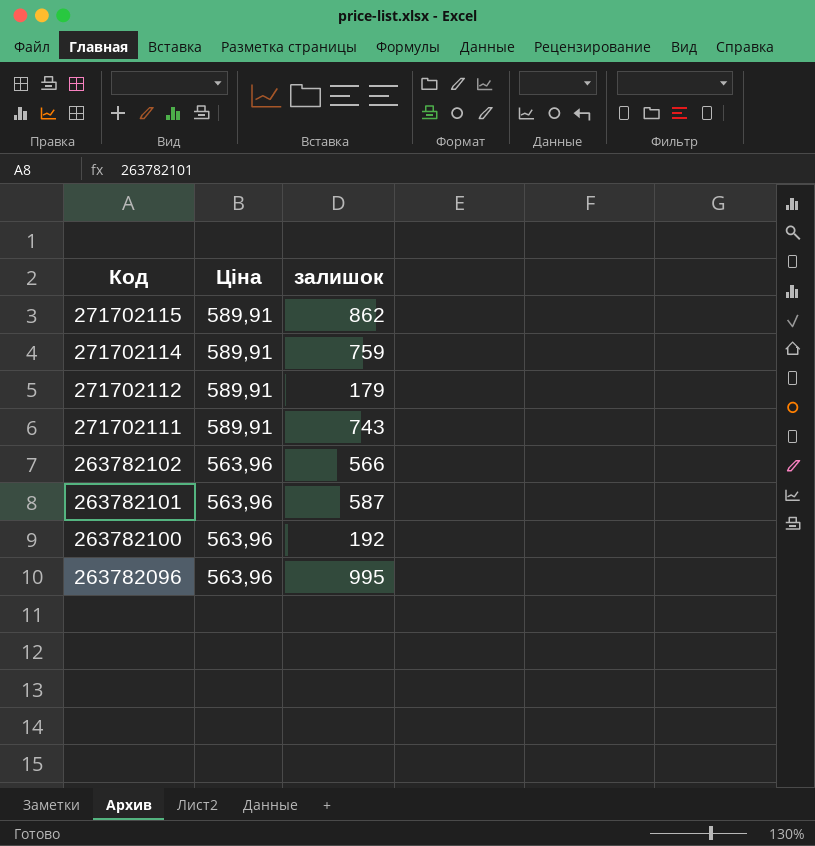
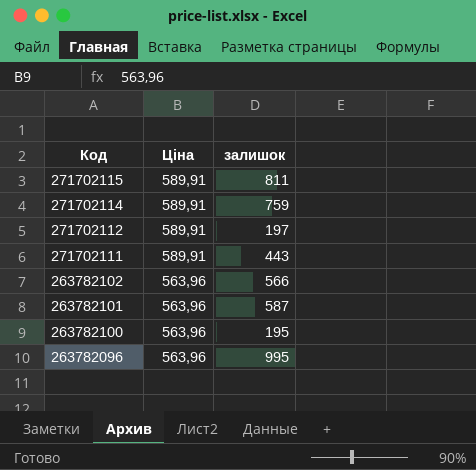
271702115 | залишок: 862 -> 811
271702112 | залишок: 179 -> 197
271702111 | залишок: 743 -> 443
263782100 | залишок: 192 -> 195

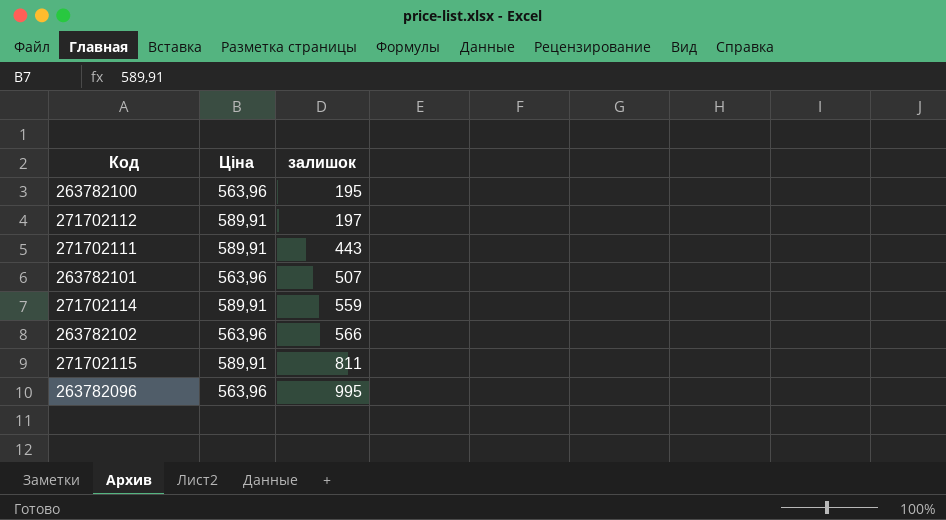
row order: Код descending -> залишок ascending
263782101 | залишок: 587 -> 507
271702114 | залишок: 759 -> 559

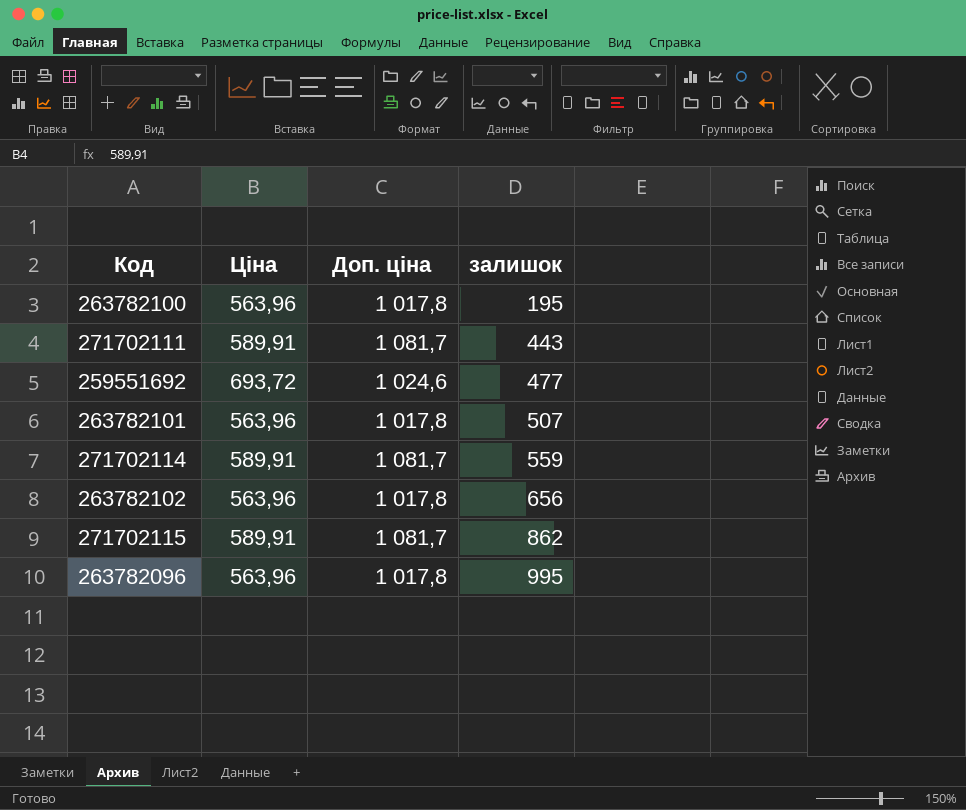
column Доп. ціна | position: none -> 3
row 271702112: 589,91 | 197 -> none
row 259551692: none -> 693,72 | 1 024,6 | 477
263782102 | залишок: 566 -> 656
271702115 | залишок: 811 -> 862

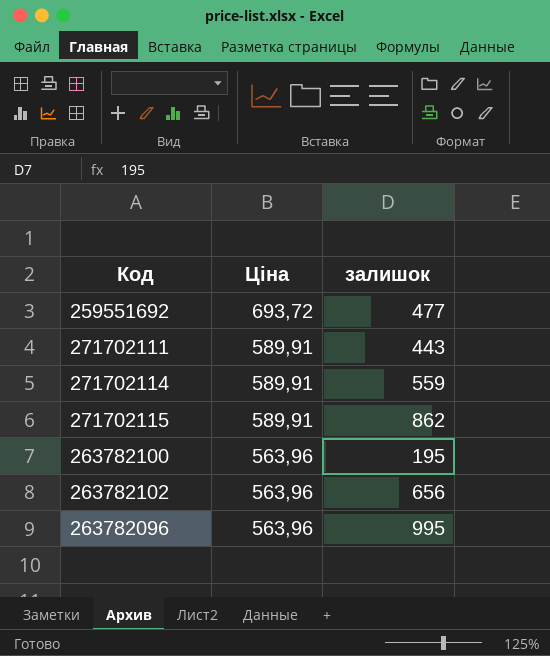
row order: залишок ascending -> Ціна descending
column Доп. ціна | position: 3 -> none
row 263782101: 563,96 | 1 017,8 | 507 -> none

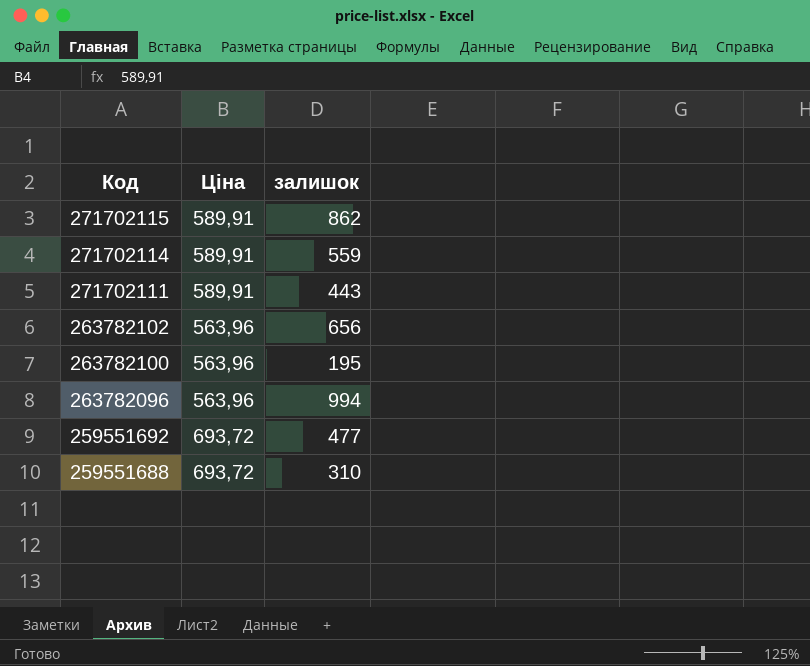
row order: Ціна descending -> Код descending
263782096 | залишок: 995 -> 994
row 259551688: none -> 693,72 | 310

